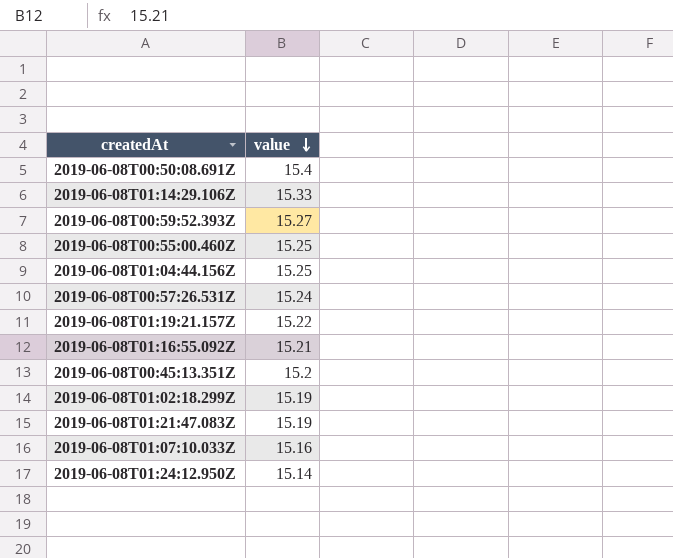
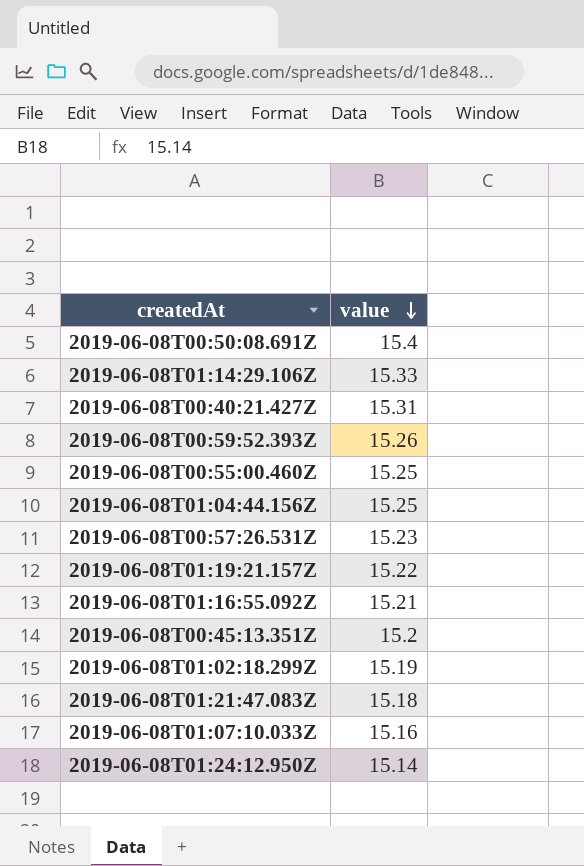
row 2019-06-08T00:40:21.427Z: none -> 15.31
2019-06-08T00:59:52.393Z | value: 15.27 -> 15.26
2019-06-08T00:57:26.531Z | value: 15.24 -> 15.23
2019-06-08T01:21:47.083Z | value: 15.19 -> 15.18

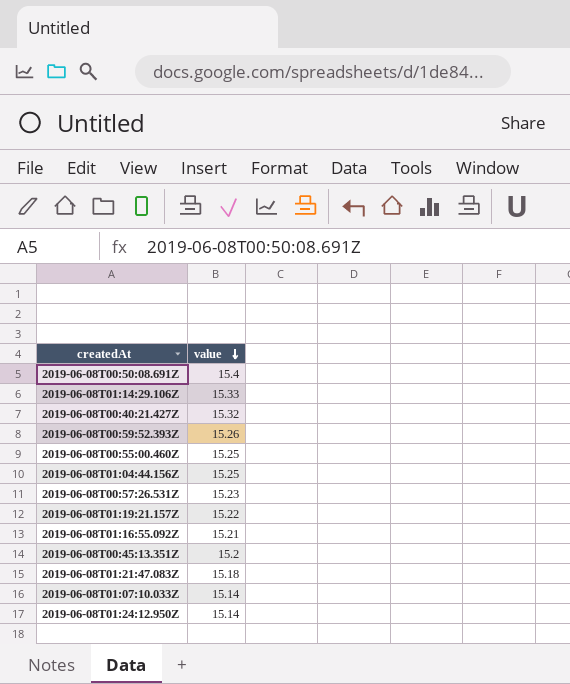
row 2019-06-08T01:02:18.299Z: 15.19 -> none
2019-06-08T00:40:21.427Z | value: 15.31 -> 15.32
2019-06-08T01:07:10.033Z | value: 15.16 -> 15.14

